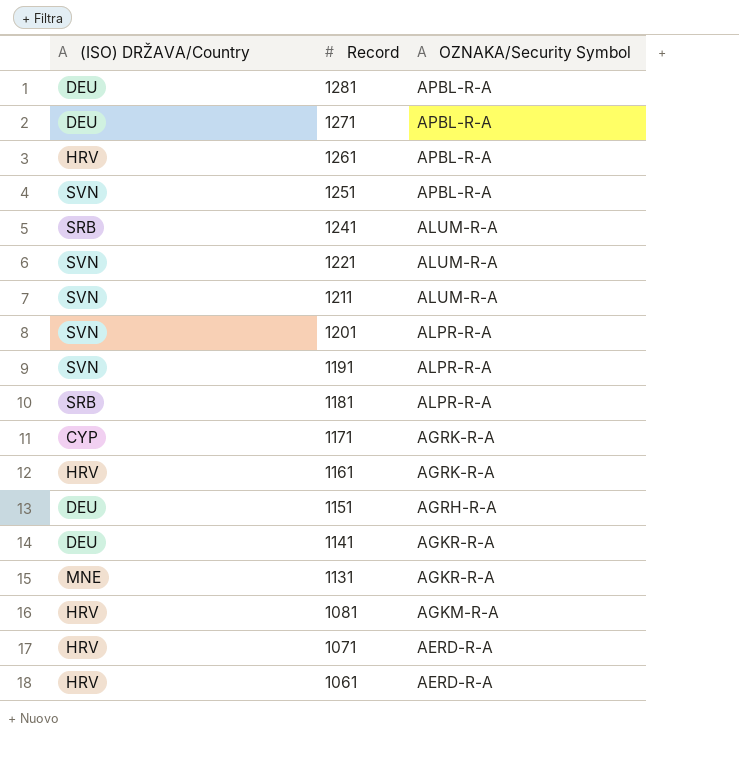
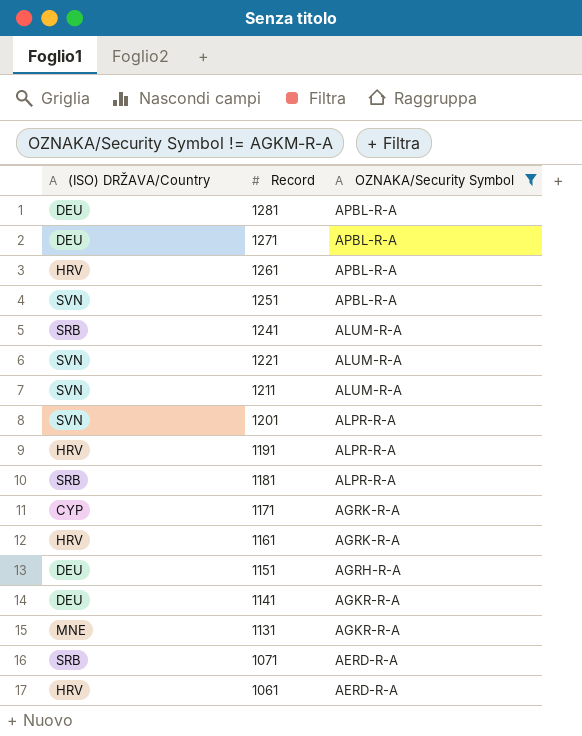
filter: none -> OZNAKA/Security Symbol != AGKM-R-A
1191 | (ISO) DRŽAVA/Country: SVN -> HRV
1071 | (ISO) DRŽAVA/Country: HRV -> SRB

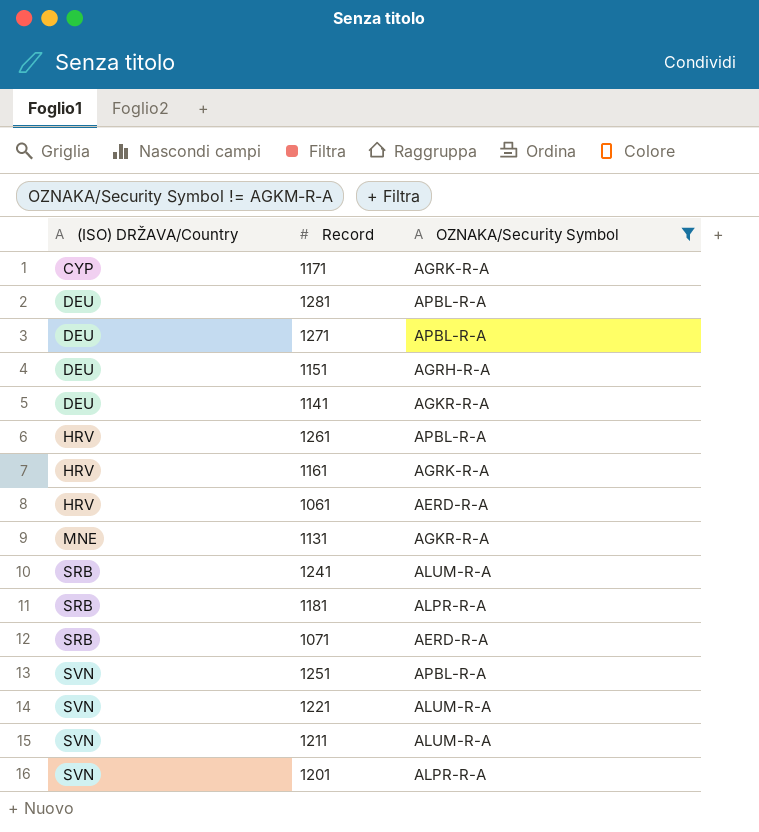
row order: Record descending -> (ISO) DRŽAVA/Country ascending
row 1191: HRV | ALPR-R-A -> none

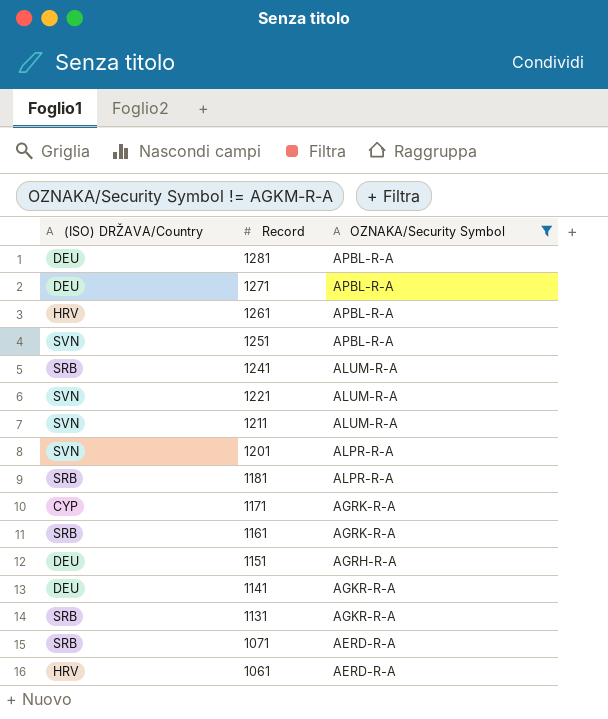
row order: (ISO) DRŽAVA/Country ascending -> Record descending
1161 | (ISO) DRŽAVA/Country: HRV -> SRB
1131 | (ISO) DRŽAVA/Country: MNE -> SRB

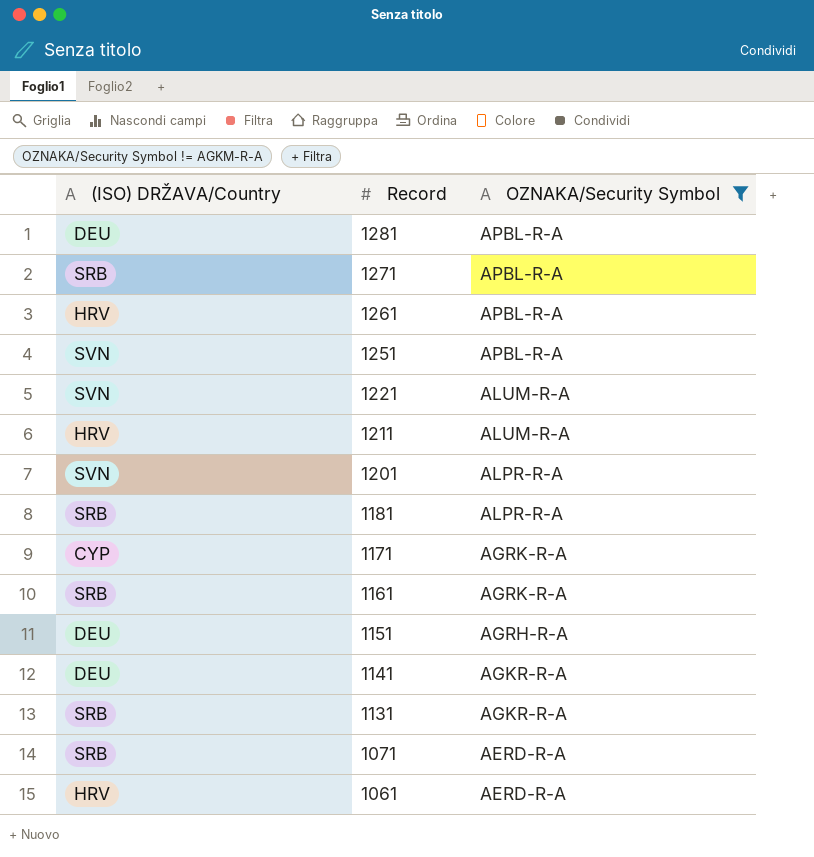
row 1241: SRB | ALUM-R-A -> none
1271 | (ISO) DRŽAVA/Country: DEU -> SRB
1211 | (ISO) DRŽAVA/Country: SVN -> HRV

